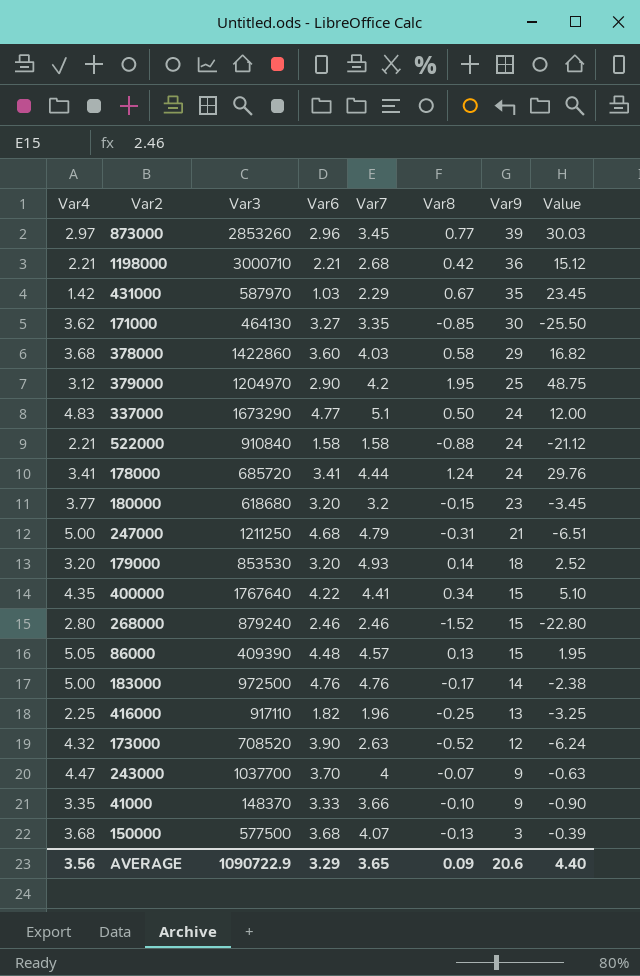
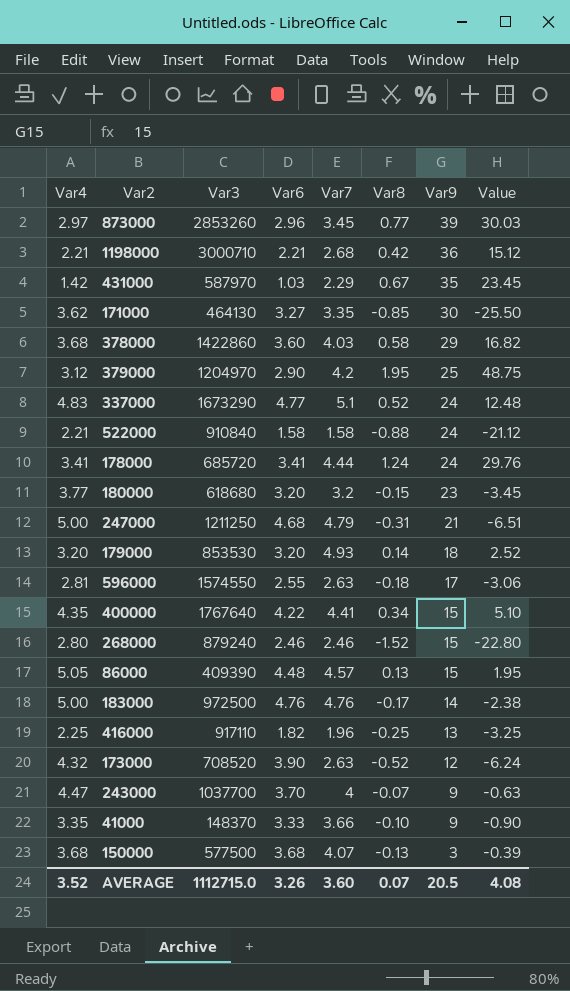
337000 | Var8: 0.50 -> 0.52
337000 | Value: 12.00 -> 12.48
row 596000: none -> 2.81 | 1574550 | 2.55 | 2.63 | -0.18 | 17 | -3.06
AVERAGE | Var4: 3.56 -> 3.52
AVERAGE | Var3: 1090722.9 -> 1112715.0
AVERAGE | Var6: 3.29 -> 3.26
AVERAGE | Var7: 3.65 -> 3.60
AVERAGE | Var8: 0.09 -> 0.07
AVERAGE | Var9: 20.6 -> 20.5
AVERAGE | Value: 4.40 -> 4.08

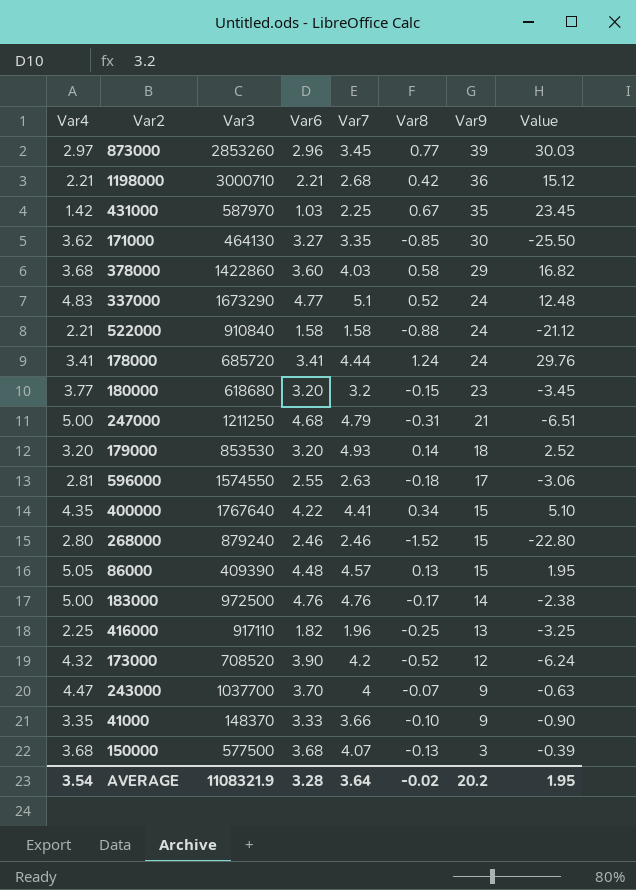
row 379000: 3.12 | 1204970 | 2.90 | 4.2 | 1.95 | 25 | 48.75 -> none
431000 | Var7: 2.29 -> 2.25
173000 | Var7: 2.63 -> 4.2
AVERAGE | Var4: 3.52 -> 3.54
AVERAGE | Var3: 1112715.0 -> 1108321.9
AVERAGE | Var6: 3.26 -> 3.28
AVERAGE | Var7: 3.60 -> 3.64
AVERAGE | Var8: 0.07 -> -0.02
AVERAGE | Var9: 20.5 -> 20.2
AVERAGE | Value: 4.08 -> 1.95

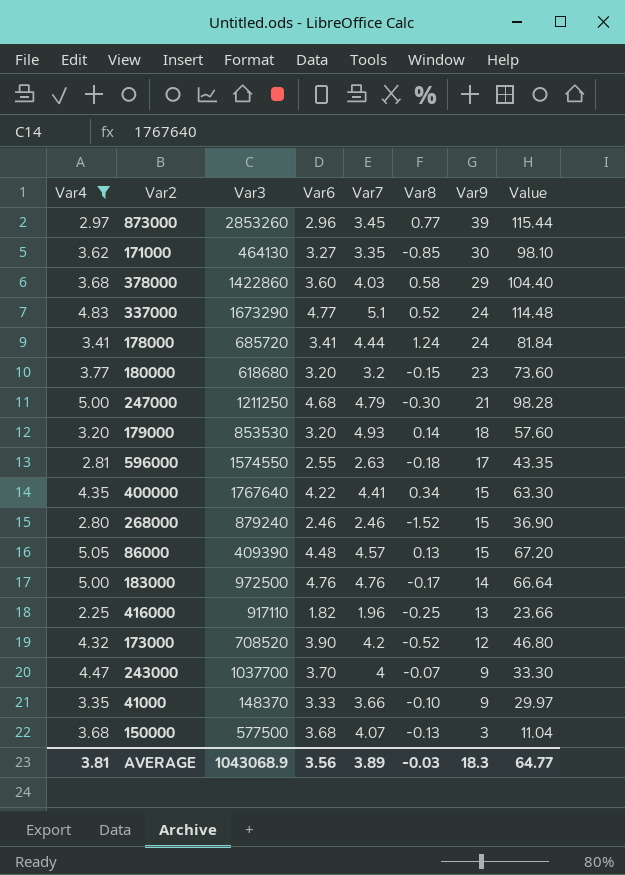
filter: none -> Var4 >= 2.25
column Value | formula: [Var8] * [Var9] -> [Var6] * [Var9]
247000 | Var8: -0.31 -> -0.30
AVERAGE | Var4: 3.54 -> 3.81
AVERAGE | Var3: 1108321.9 -> 1043068.9
AVERAGE | Var6: 3.28 -> 3.56
AVERAGE | Var7: 3.64 -> 3.89
AVERAGE | Var8: -0.02 -> -0.03
AVERAGE | Var9: 20.2 -> 18.3
AVERAGE | Value: 1.95 -> 64.77

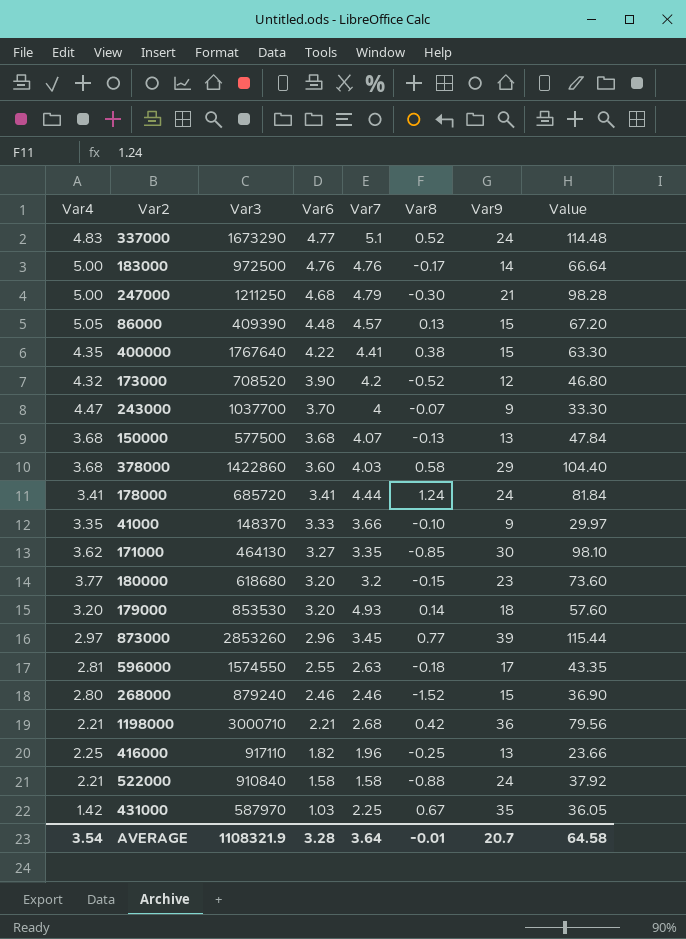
filter: Var4 >= 2.25 -> none
row order: Var9 descending -> Var6 descending
400000 | Var8: 0.34 -> 0.38
150000 | Var9: 3 -> 13
150000 | Value: 11.04 -> 47.84
AVERAGE | Var4: 3.81 -> 3.54
AVERAGE | Var3: 1043068.9 -> 1108321.9
AVERAGE | Var6: 3.56 -> 3.28
AVERAGE | Var7: 3.89 -> 3.64
AVERAGE | Var8: -0.03 -> -0.01
AVERAGE | Var9: 18.3 -> 20.7
AVERAGE | Value: 64.77 -> 64.58

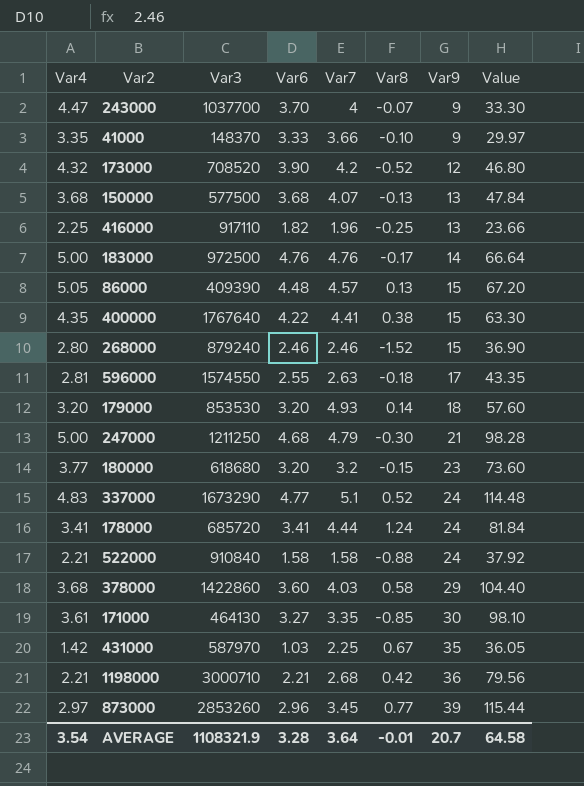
row order: Var6 descending -> Var9 ascending
171000 | Var4: 3.62 -> 3.61

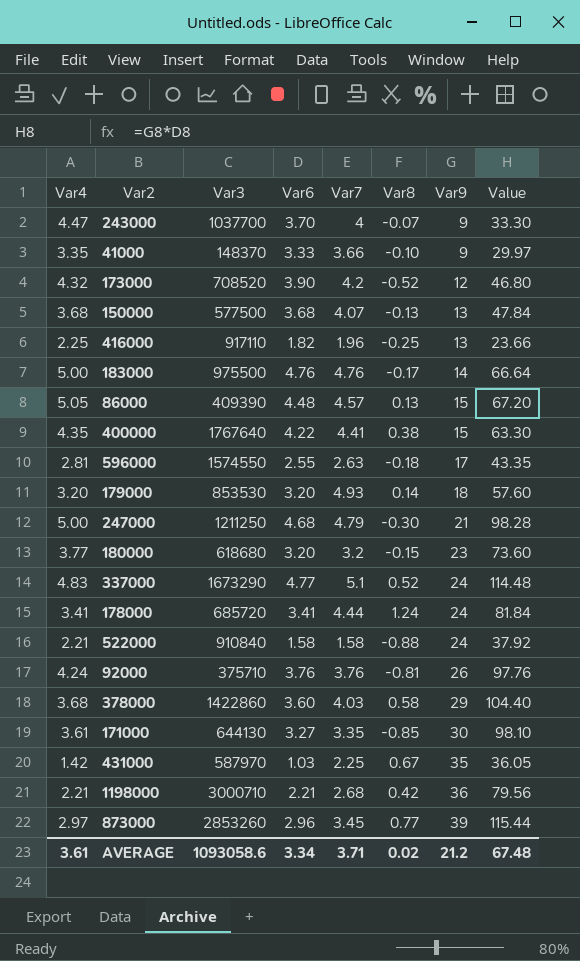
row 268000: 2.80 | 879240 | 2.46 | 2.46 | -1.52 | 15 | 36.90 -> none
183000 | Var3: 972500 -> 975500
row 92000: none -> 4.24 | 375710 | 3.76 | 3.76 | -0.81 | 26 | 97.76
171000 | Var3: 464130 -> 644130
AVERAGE | Var4: 3.54 -> 3.61
AVERAGE | Var3: 1108321.9 -> 1093058.6
AVERAGE | Var6: 3.28 -> 3.34
AVERAGE | Var7: 3.64 -> 3.71
AVERAGE | Var8: -0.01 -> 0.02
AVERAGE | Var9: 20.7 -> 21.2
AVERAGE | Value: 64.58 -> 67.48

